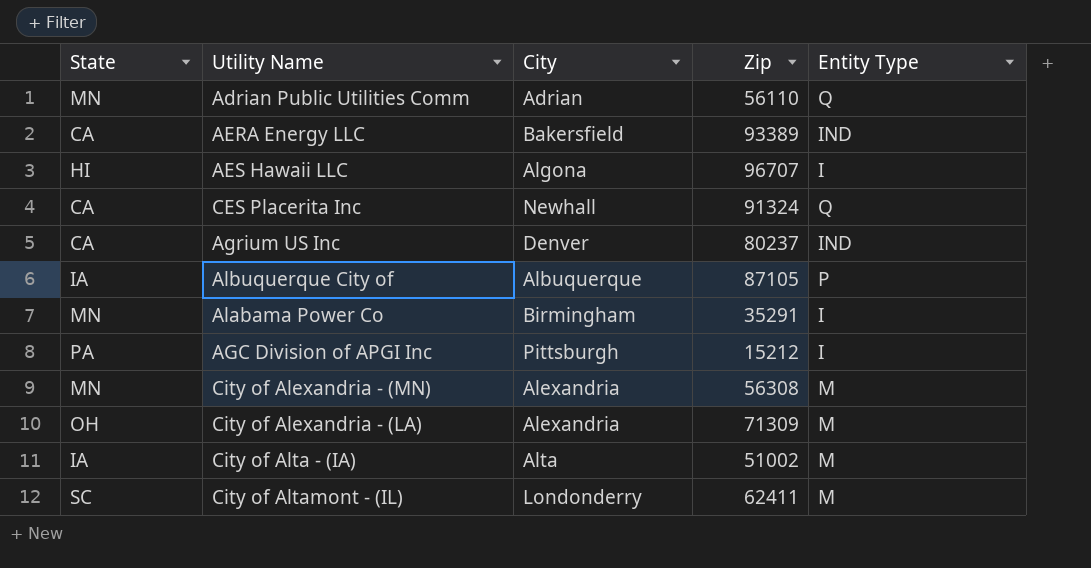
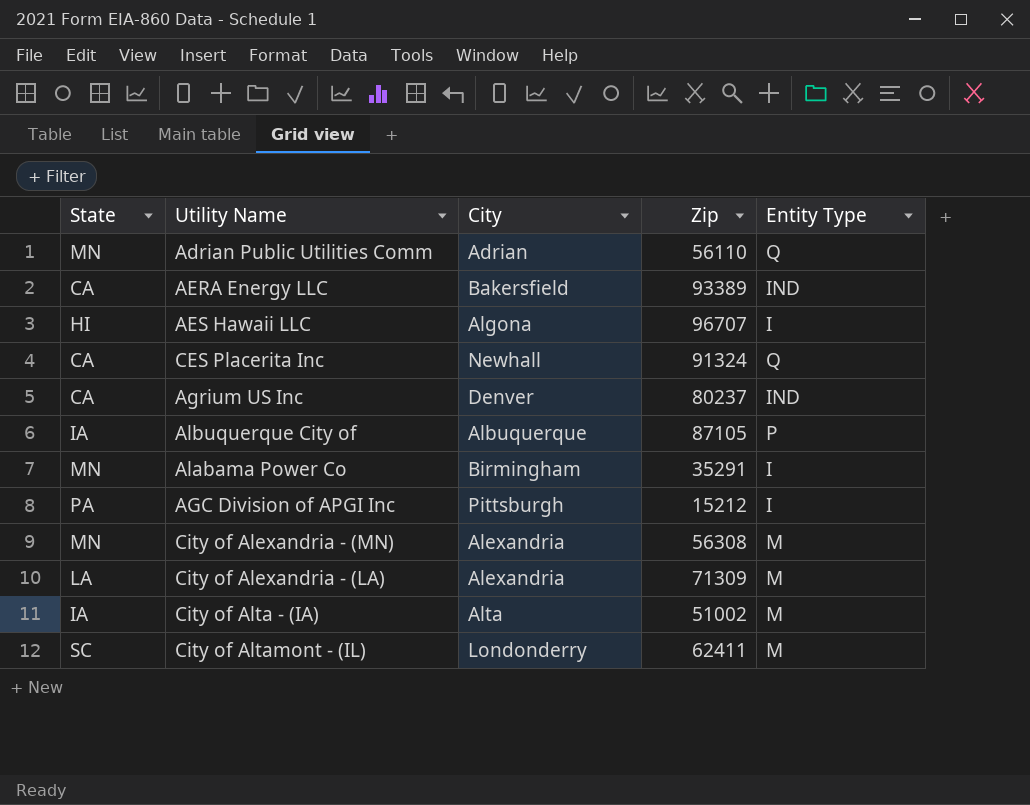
City of Alexandria - (LA) | State: OH -> LA

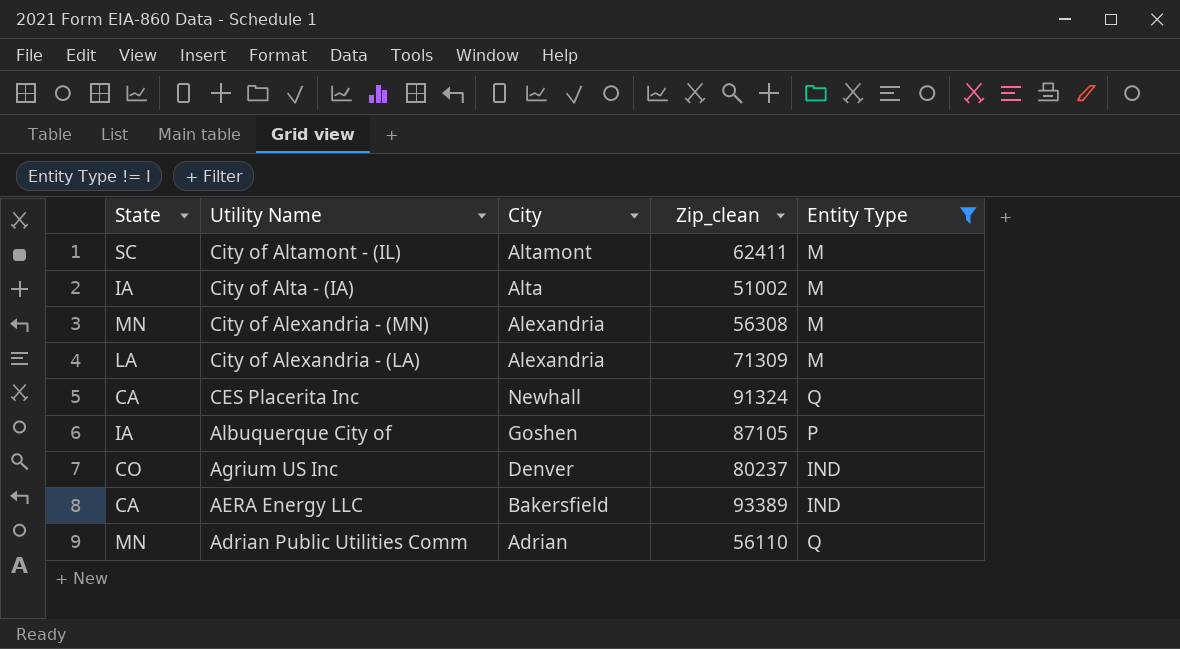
filter: none -> Entity Type != I
row order: none -> Utility Name descending
column name: Zip -> Zip_clean
City of Altamont - (IL) | City: Londonderry -> Altamont
Albuquerque City of | City: Albuquerque -> Goshen
Agrium US Inc | State: CA -> CO

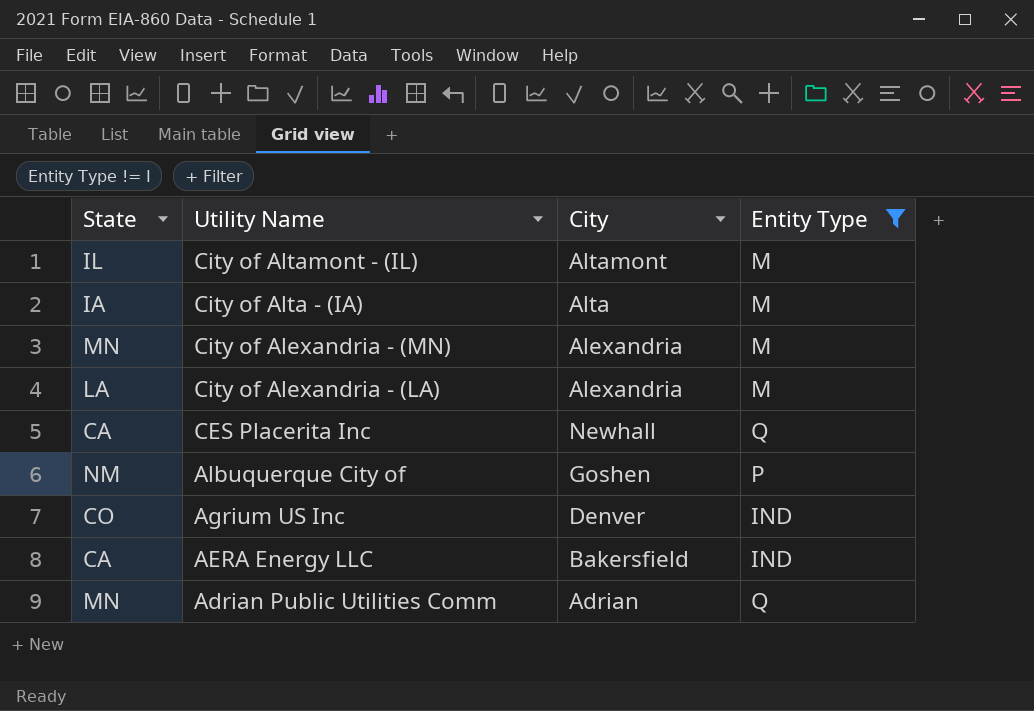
column Zip_clean | position: 4 -> none
City of Altamont - (IL) | State: SC -> IL
Albuquerque City of | State: IA -> NM

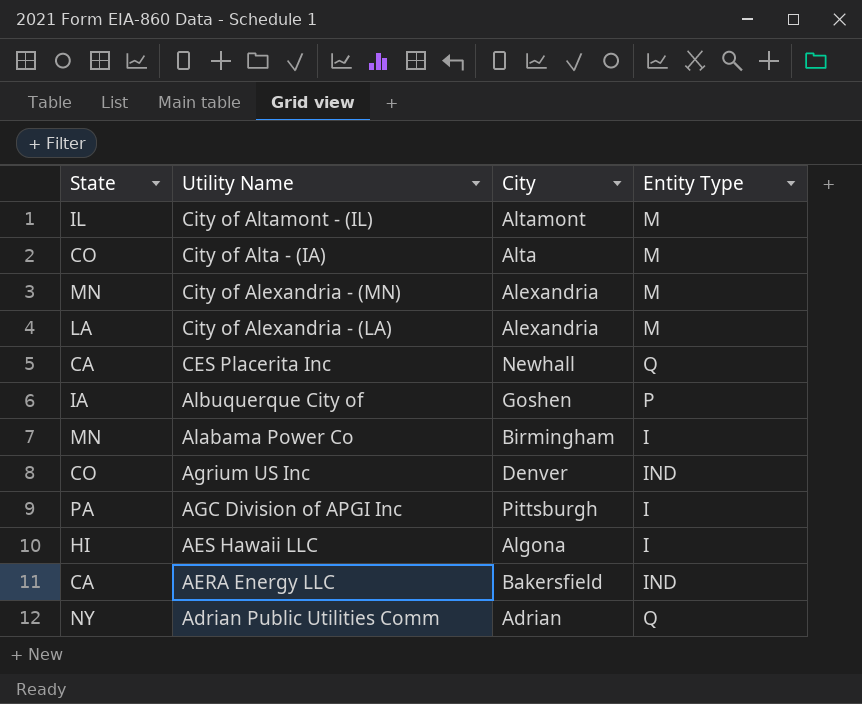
filter: Entity Type != I -> none
City of Alta - (IA) | State: IA -> CO
Albuquerque City of | State: NM -> IA
Adrian Public Utilities Comm | State: MN -> NY

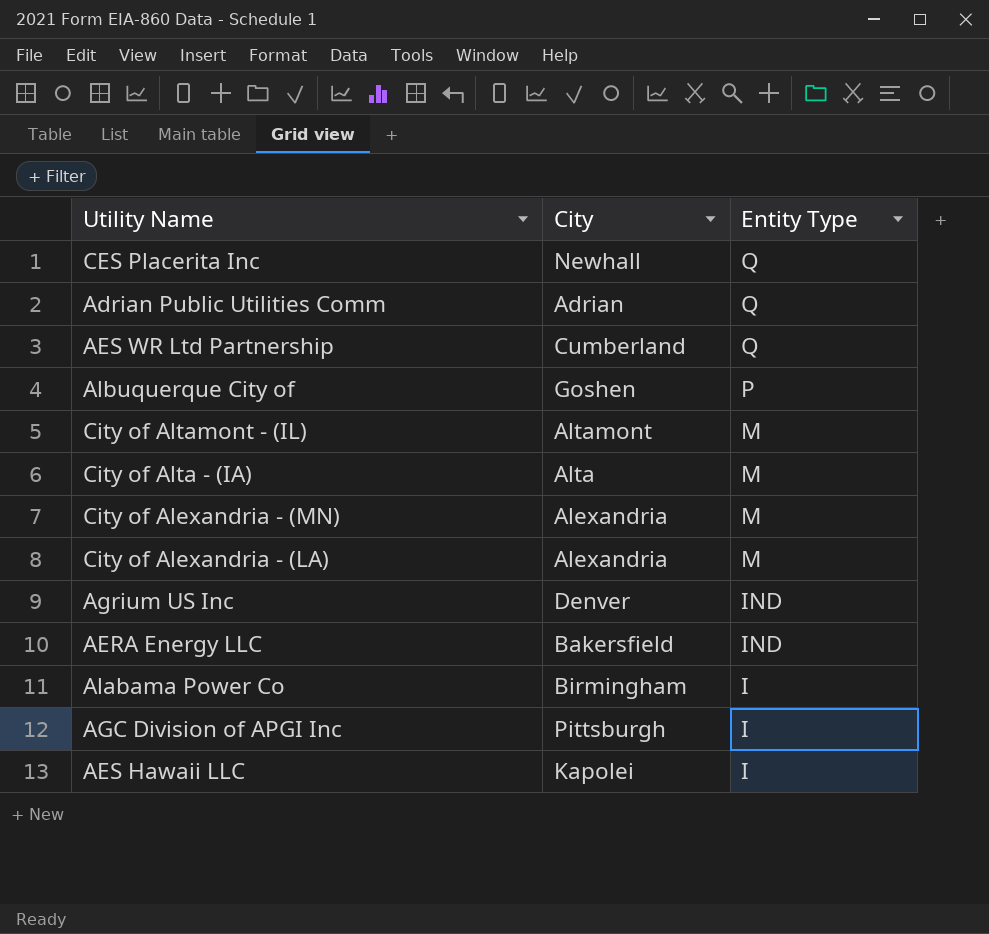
row order: Utility Name descending -> Entity Type descending
column State | position: 1 -> none
row AES WR Ltd Partnership: none -> Cumberland | Q
AES Hawaii LLC | City: Algona -> Kapolei

